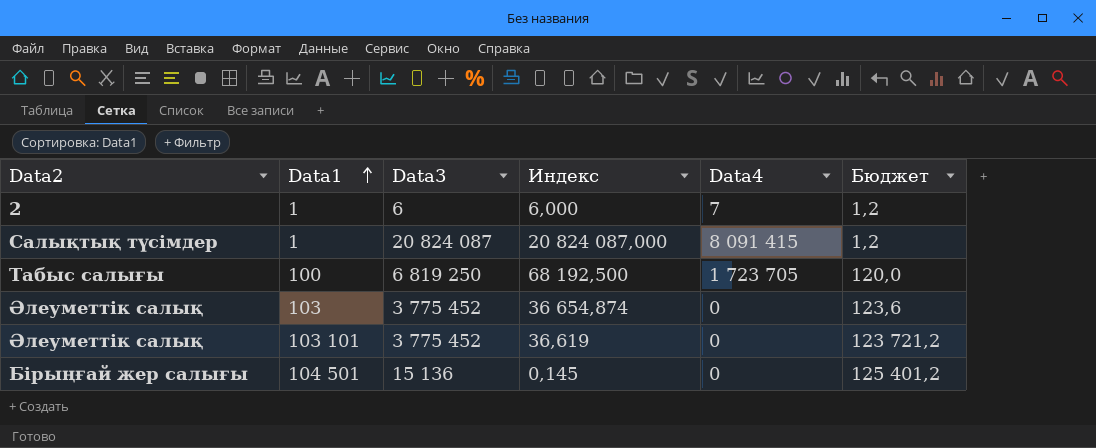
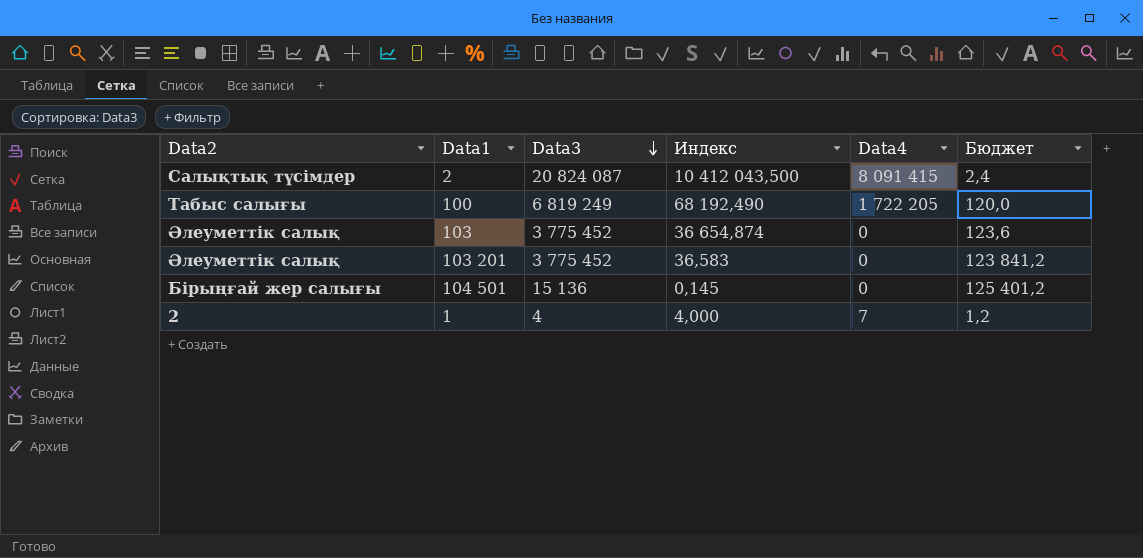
row order: Data1 ascending -> Data3 descending
Салықтық түсімдер | Data1: 1 -> 2
Салықтық түсімдер | Индекс: 20 824 087,000 -> 10 412 043,500
Салықтық түсімдер | Бюджет: 1,2 -> 2,4
Табыс салығы | Data3: 6 819 250 -> 6 819 249
Табыс салығы | Индекс: 68 192,500 -> 68 192,490
Табыс салығы | Data4: 1 723 705 -> 1 722 205
Әлеуметтік салық | Data1: 103 101 -> 103 201
Әлеуметтік салық | Индекс: 36,619 -> 36,583
Әлеуметтік салық | Бюджет: 123 721,2 -> 123 841,2
2 | Data3: 6 -> 4
2 | Индекс: 6,000 -> 4,000

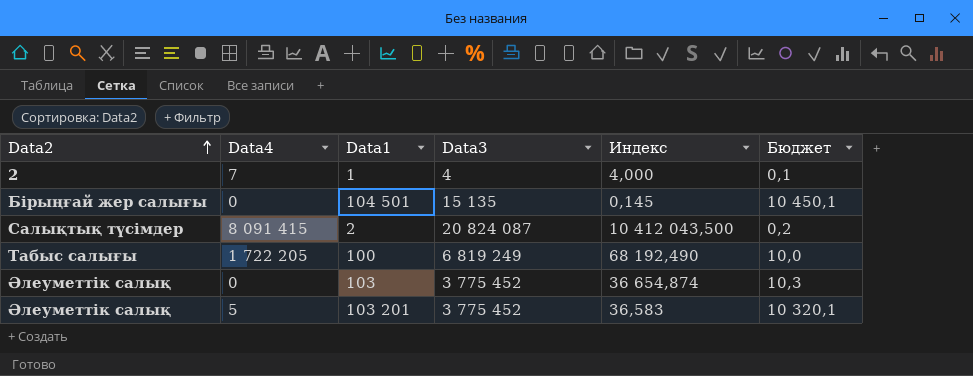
row order: Data3 descending -> Data2 ascending
column Data4 | position: 5 -> 2
column Бюджет | formula: [Data1] * 1,2 -> [Data1] * 0,1
Бірыңғай жер салығы | Data3: 15 136 -> 15 135
Әлеуметтік салық | Data4: 0 -> 5

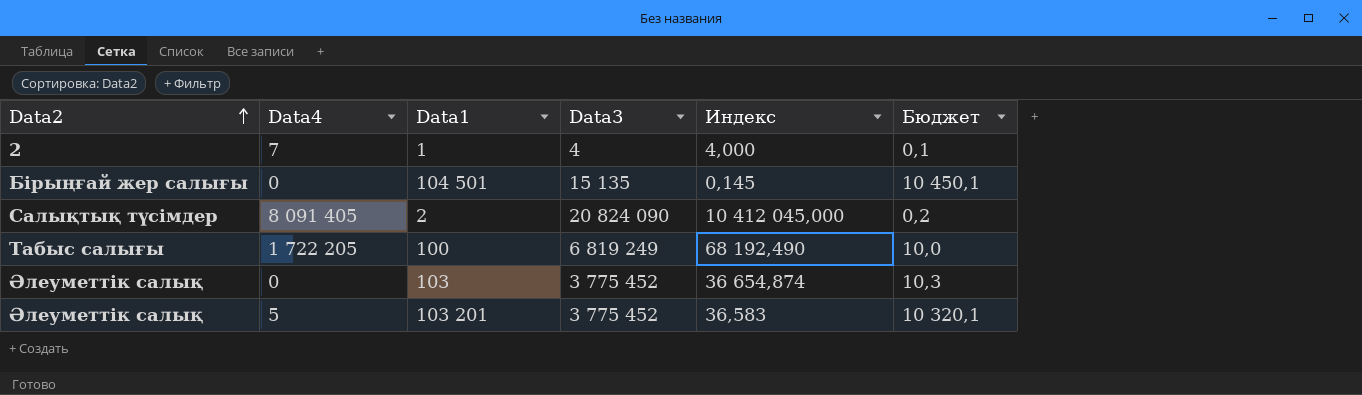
Салықтық түсімдер | Data4: 8 091 415 -> 8 091 405
Салықтық түсімдер | Data3: 20 824 087 -> 20 824 090
Салықтық түсімдер | Индекс: 10 412 043,500 -> 10 412 045,000

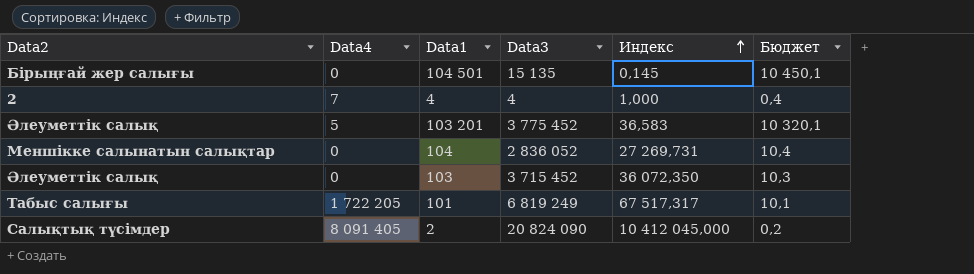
row order: Data2 ascending -> Индекс ascending
2 | Data1: 1 -> 4
2 | Индекс: 4,000 -> 1,000
2 | Бюджет: 0,1 -> 0,4
row Меншiкке салынатын салықтар: none -> 0 | 104 | 2 836 052 | 27 269,731 | 10,4
Әлеуметтiк салық | Data3: 3 775 452 -> 3 715 452
Әлеуметтiк салық | Индекс: 36 654,874 -> 36 072,350
Табыс салығы | Data1: 100 -> 101
Табыс салығы | Индекс: 68 192,490 -> 67 517,317
Табыс салығы | Бюджет: 10,0 -> 10,1

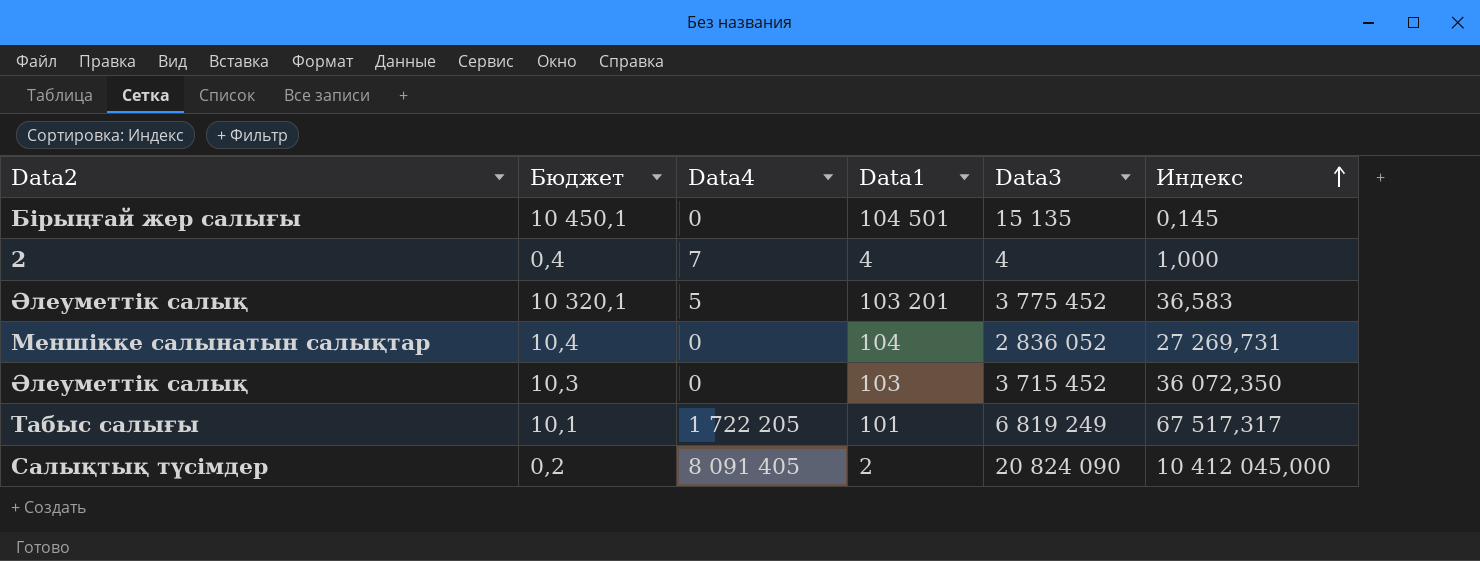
column Бюджет | position: 6 -> 2

